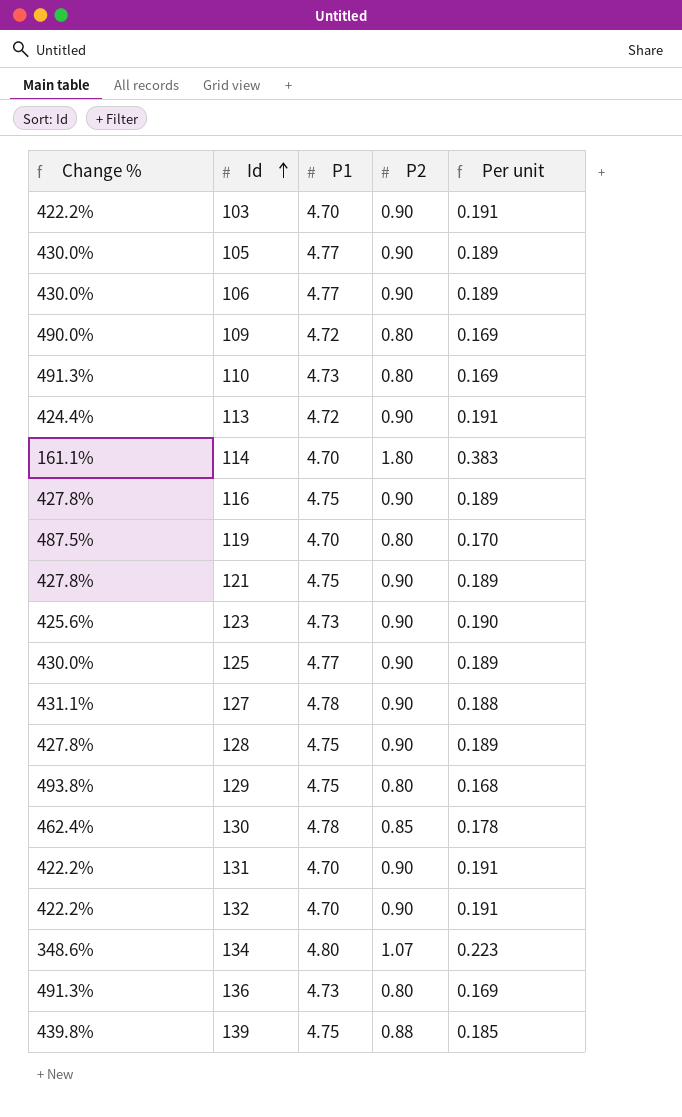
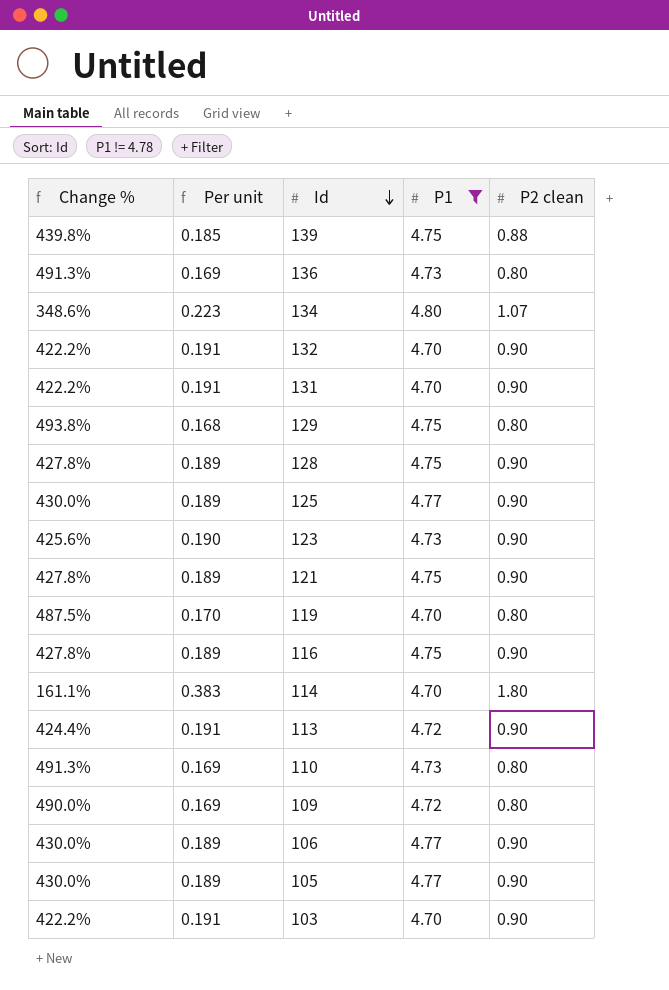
filter: none -> P1 != 4.78
row order: Id ascending -> Id descending
column Per unit | position: 5 -> 2
column name: P2 -> P2 clean

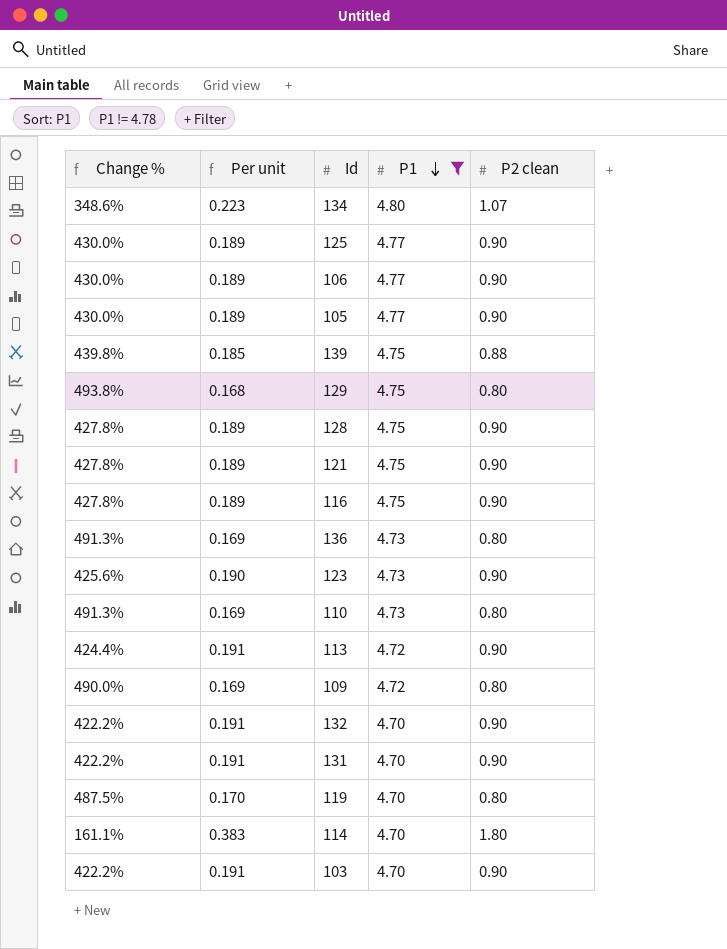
row order: Id descending -> P1 descending

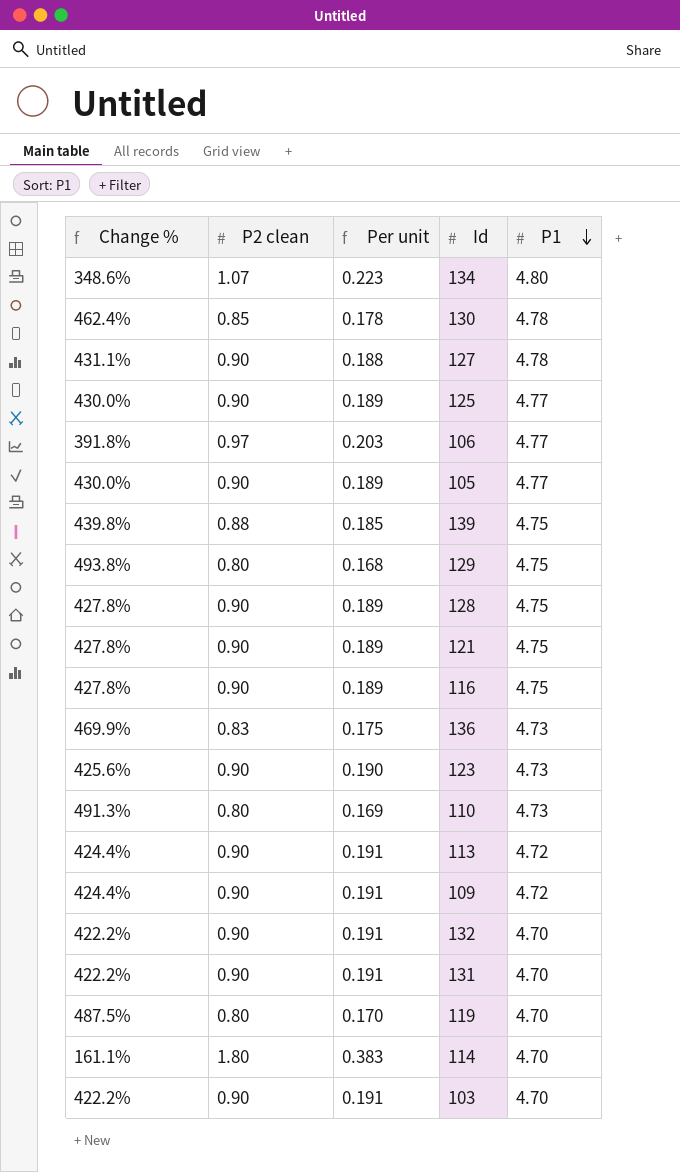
filter: P1 != 4.78 -> none
column P2 clean | position: 5 -> 2
106 | Change %: 430.0% -> 391.8%
106 | P2 clean: 0.90 -> 0.97
106 | Per unit: 0.189 -> 0.203
136 | Change %: 491.3% -> 469.9%
136 | P2 clean: 0.80 -> 0.83
136 | Per unit: 0.169 -> 0.175
109 | Change %: 490.0% -> 424.4%
109 | P2 clean: 0.80 -> 0.90
109 | Per unit: 0.169 -> 0.191

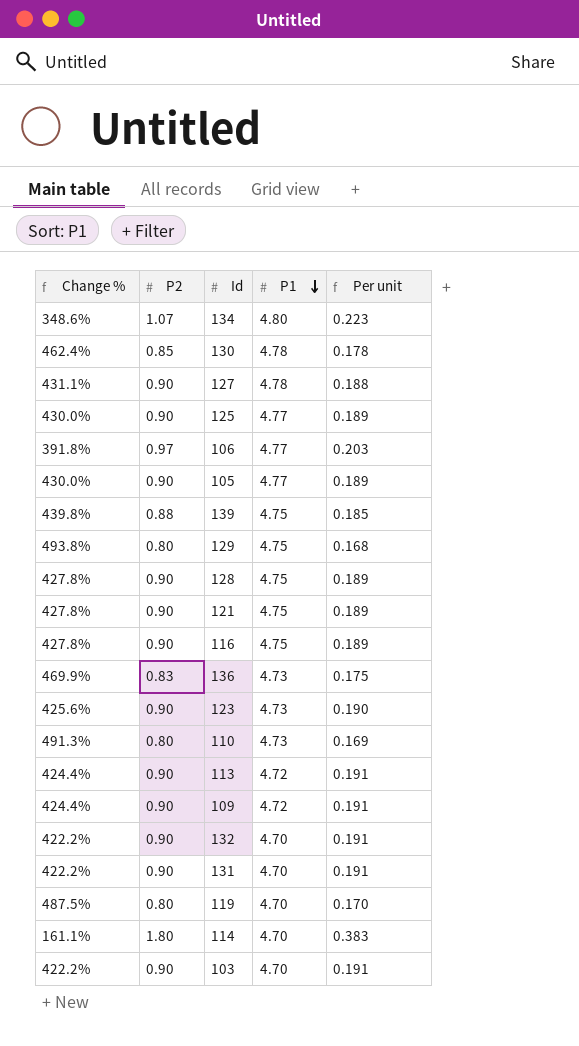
column name: P2 clean -> P2
column Per unit | position: 3 -> 5

